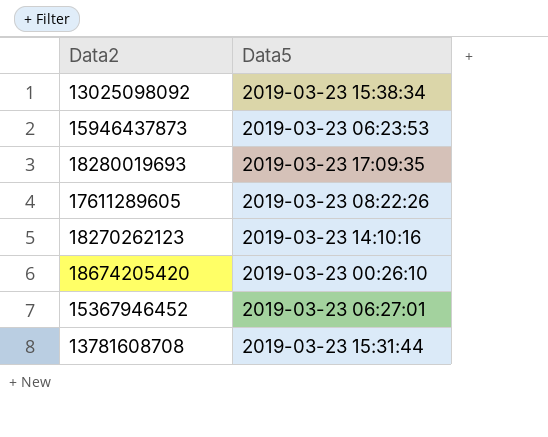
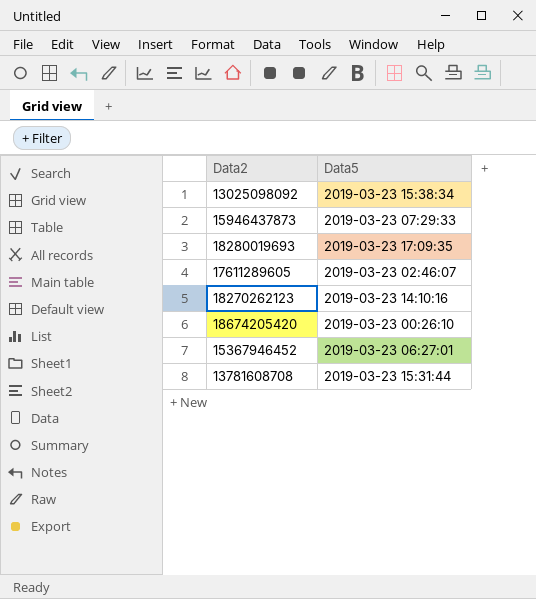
15946437873 | Data5: 2019-03-23 06:23:53 -> 2019-03-23 07:29:33
17611289605 | Data5: 2019-03-23 08:22:26 -> 2019-03-23 02:46:07

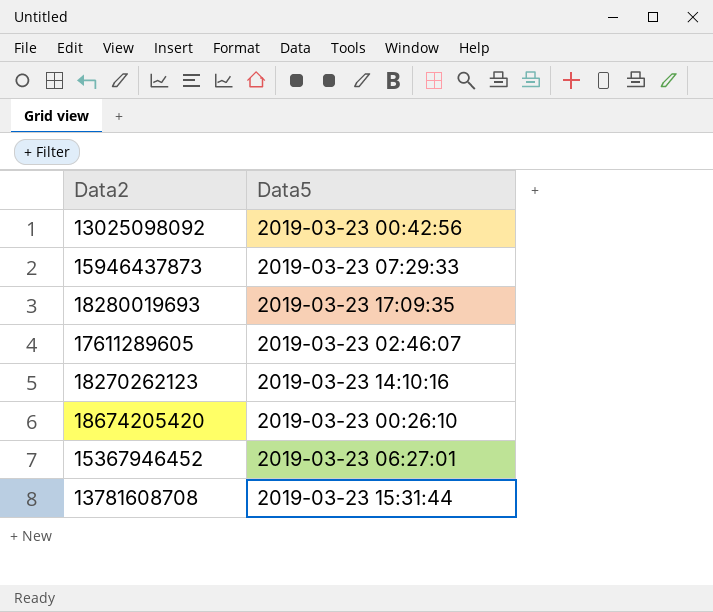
13025098092 | Data5: 2019-03-23 15:38:34 -> 2019-03-23 00:42:56

